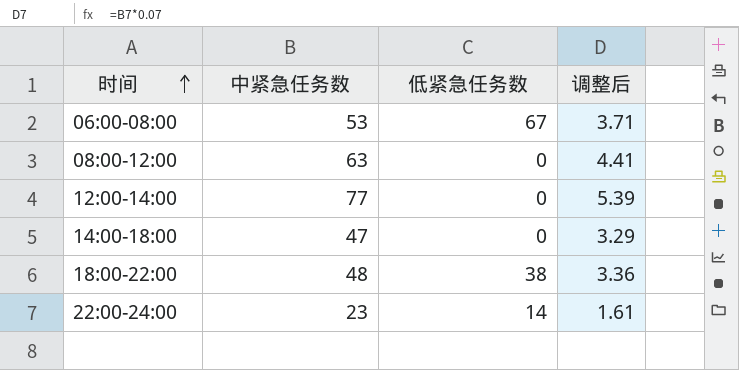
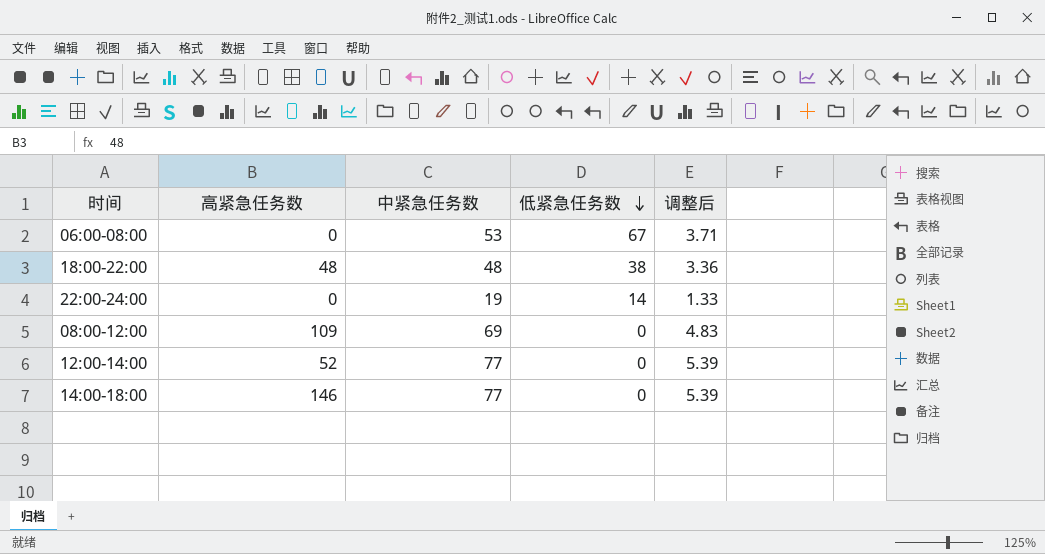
row order: 时间 ascending -> 低紧急任务数 descending
column 高紧急任务数 | position: none -> 2
22:00-24:00 | 中紧急任务数: 23 -> 19
22:00-24:00 | 调整后: 1.61 -> 1.33
08:00-12:00 | 中紧急任务数: 63 -> 69
08:00-12:00 | 调整后: 4.41 -> 4.83
14:00-18:00 | 中紧急任务数: 47 -> 77
14:00-18:00 | 调整后: 3.29 -> 5.39

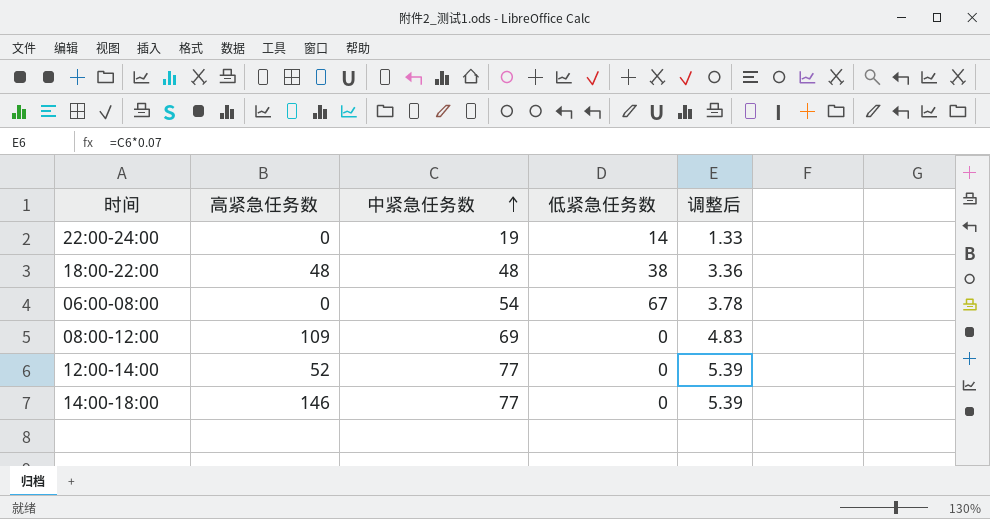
row order: 低紧急任务数 descending -> 中紧急任务数 ascending
06:00-08:00 | 中紧急任务数: 53 -> 54
06:00-08:00 | 调整后: 3.71 -> 3.78

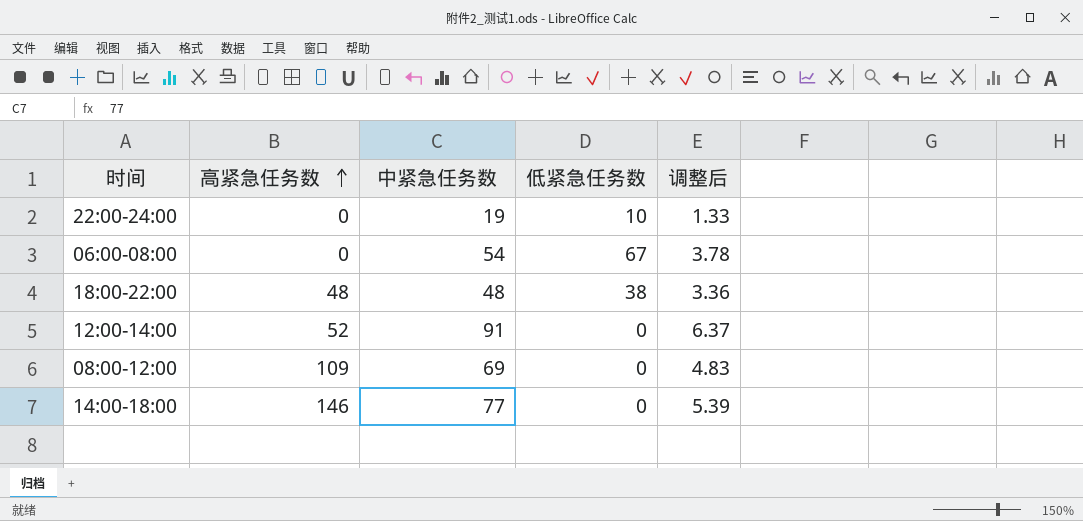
row order: 中紧急任务数 ascending -> 高紧急任务数 ascending
22:00-24:00 | 低紧急任务数: 14 -> 10
12:00-14:00 | 中紧急任务数: 77 -> 91
12:00-14:00 | 调整后: 5.39 -> 6.37

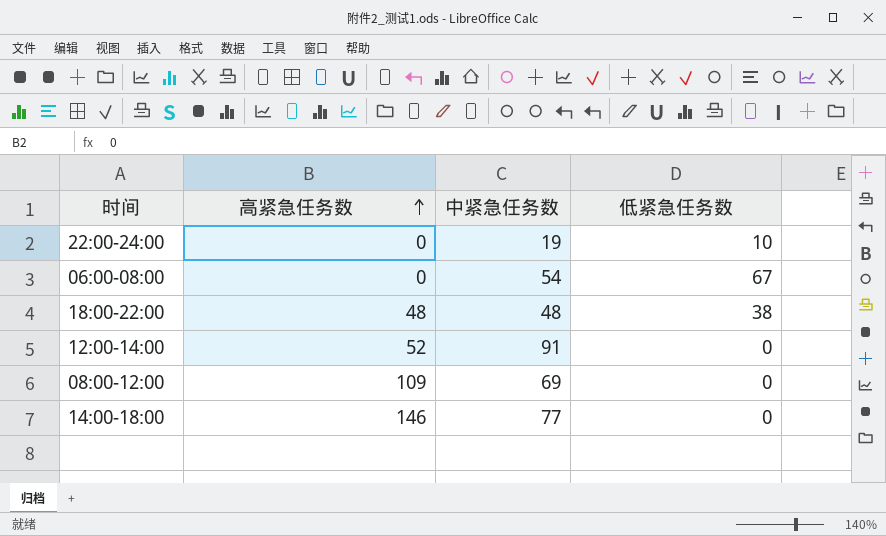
column 调整后 | formula: [中紧急任务数] * 0.07 -> none

